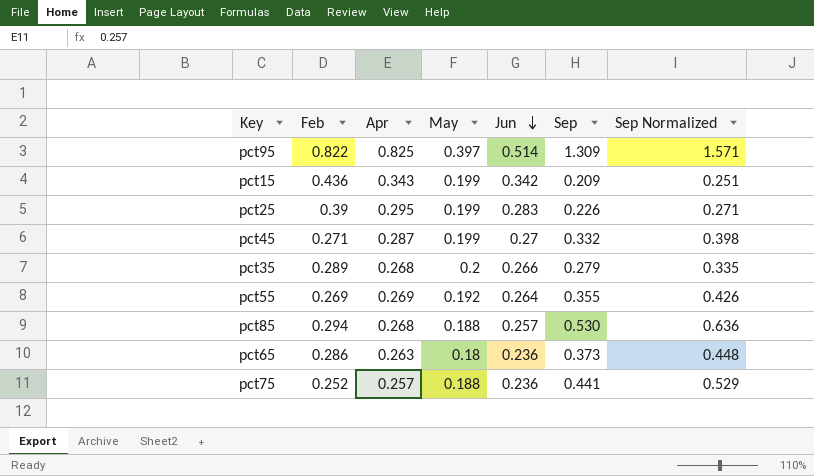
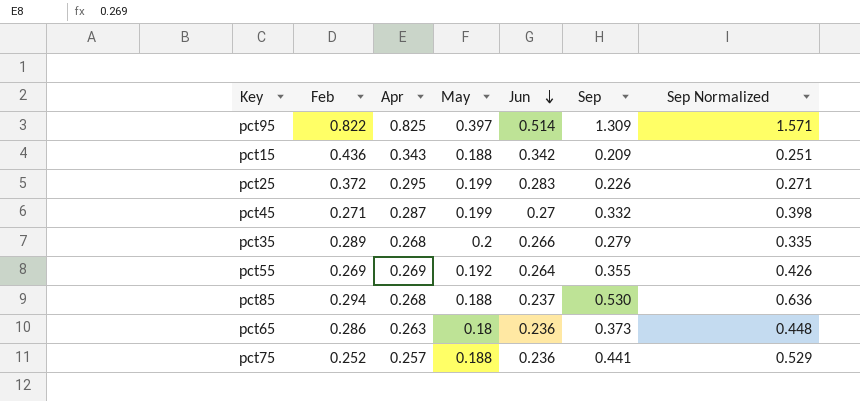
pct15 | May: 0.199 -> 0.188
pct25 | Feb: 0.39 -> 0.372
pct85 | Jun: 0.257 -> 0.237

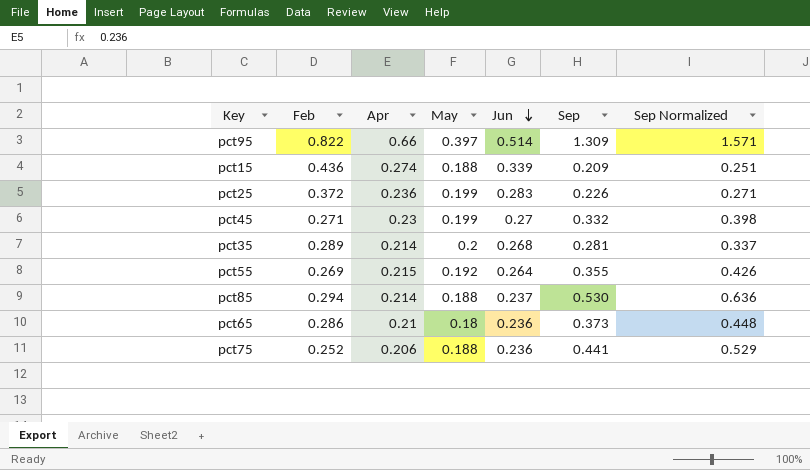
pct95 | Apr: 0.825 -> 0.66
pct15 | Apr: 0.343 -> 0.274
pct15 | Jun: 0.342 -> 0.339
pct25 | Apr: 0.295 -> 0.236
pct45 | Apr: 0.287 -> 0.23
pct35 | Apr: 0.268 -> 0.214
pct35 | Jun: 0.266 -> 0.268
pct35 | Sep: 0.279 -> 0.281
pct35 | Sep Normalized: 0.335 -> 0.337
pct55 | Apr: 0.269 -> 0.215
pct85 | Apr: 0.268 -> 0.214
pct65 | Apr: 0.263 -> 0.21
pct75 | Apr: 0.257 -> 0.206

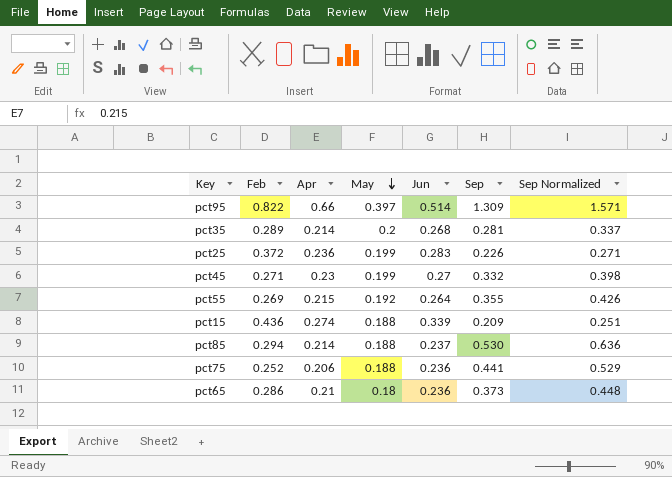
row order: Jun descending -> May descending

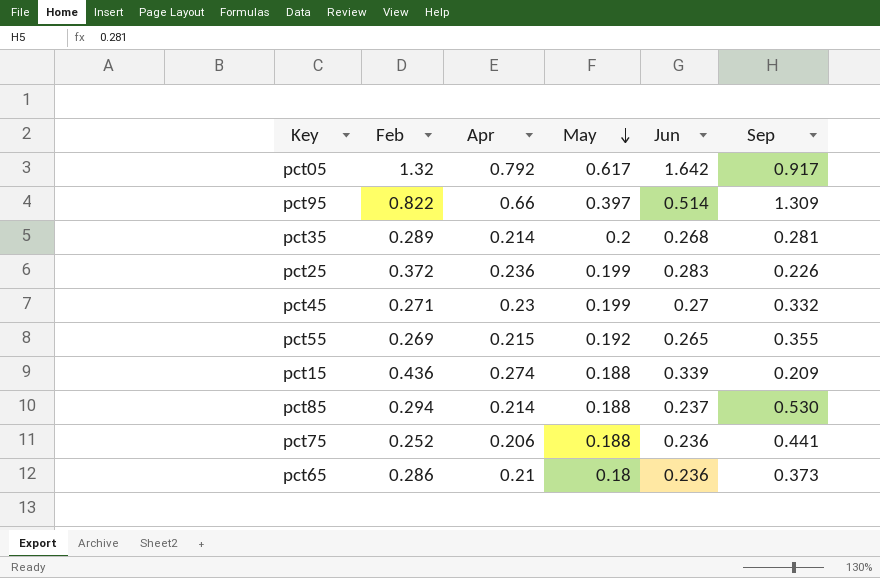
column Sep Normalized | formula: [Sep] * 1.2 -> none
row pct05: none -> 1.32 | 0.792 | 0.617 | 1.642 | 0.917
pct55 | Jun: 0.264 -> 0.265

